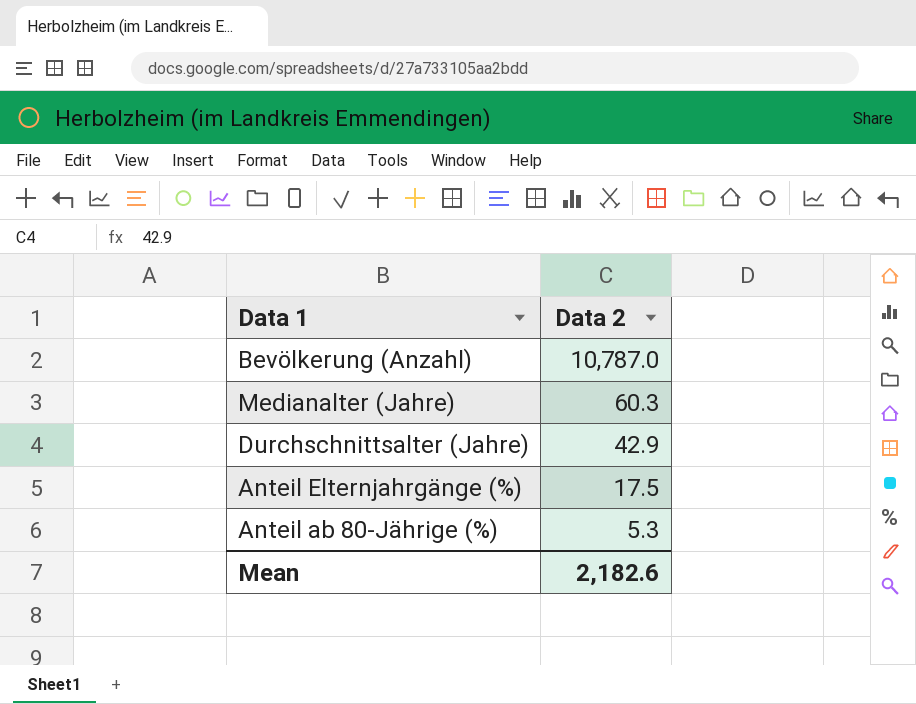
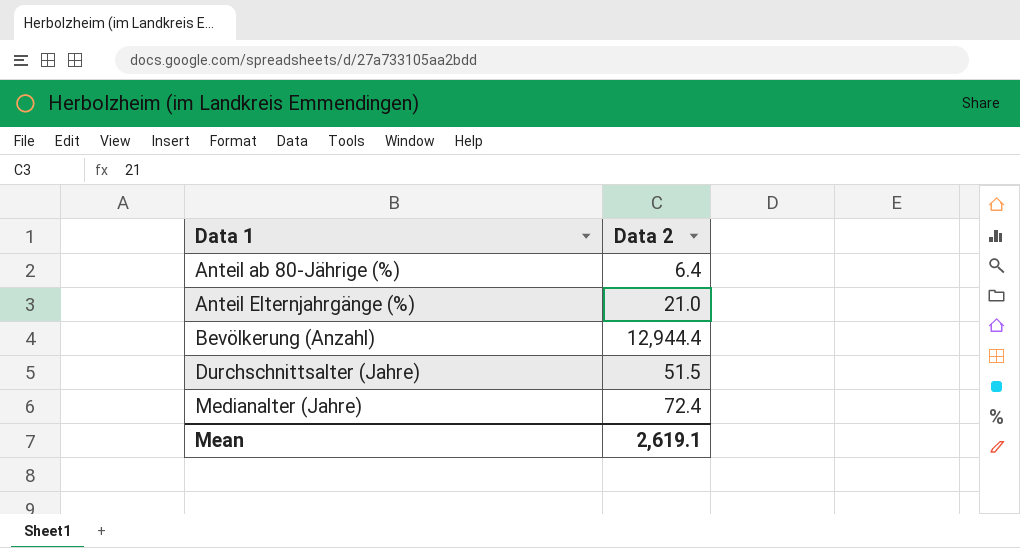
row order: Data 2 descending -> Data 1 ascending
Anteil ab 80-Jährige (%) | Data 2: 5.3 -> 6.4
Anteil Elternjahrgänge (%) | Data 2: 17.5 -> 21.0
Bevölkerung (Anzahl) | Data 2: 10,787.0 -> 12,944.4
Durchschnittsalter (Jahre) | Data 2: 42.9 -> 51.5
Medianalter (Jahre) | Data 2: 60.3 -> 72.4
Mean | Data 2: 2,182.6 -> 2,619.1

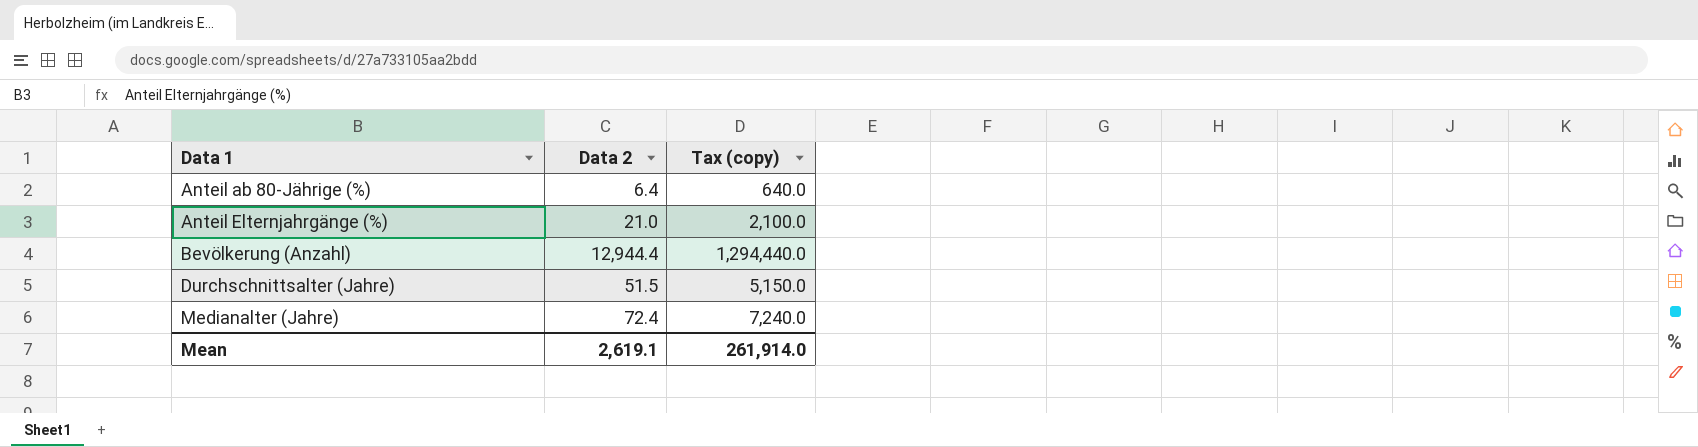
column Tax (copy) | formula: none -> [Data 2] * 100

